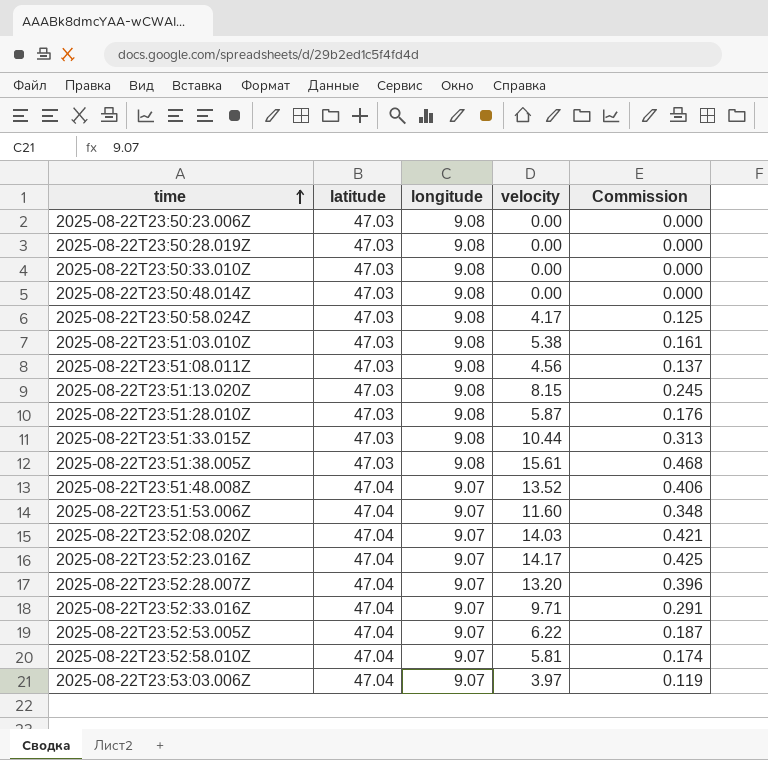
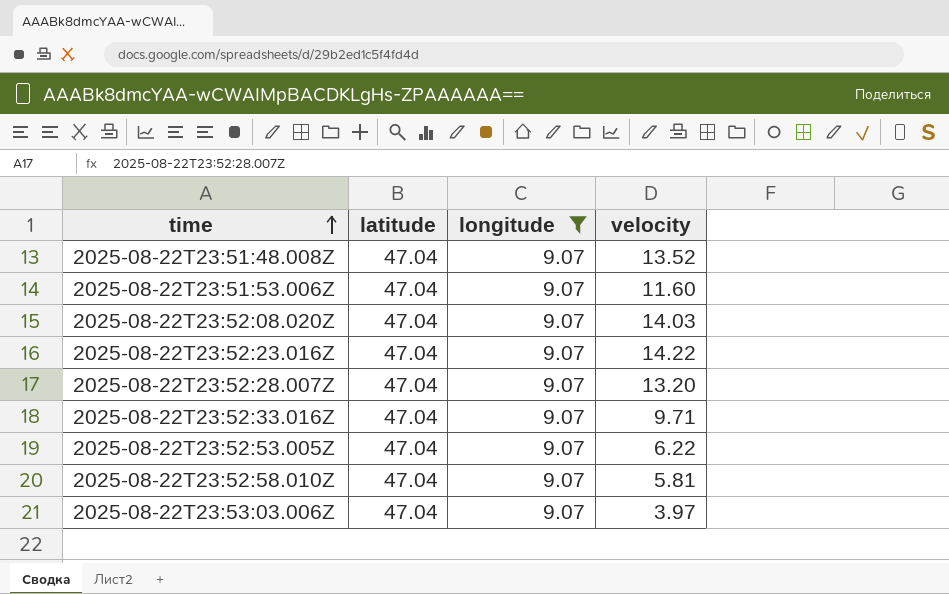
filter: none -> longitude = 9.07
column Commission | formula: [velocity] * 0.03 -> none
2025-08-22T23:52:23.016Z | velocity: 14.17 -> 14.22

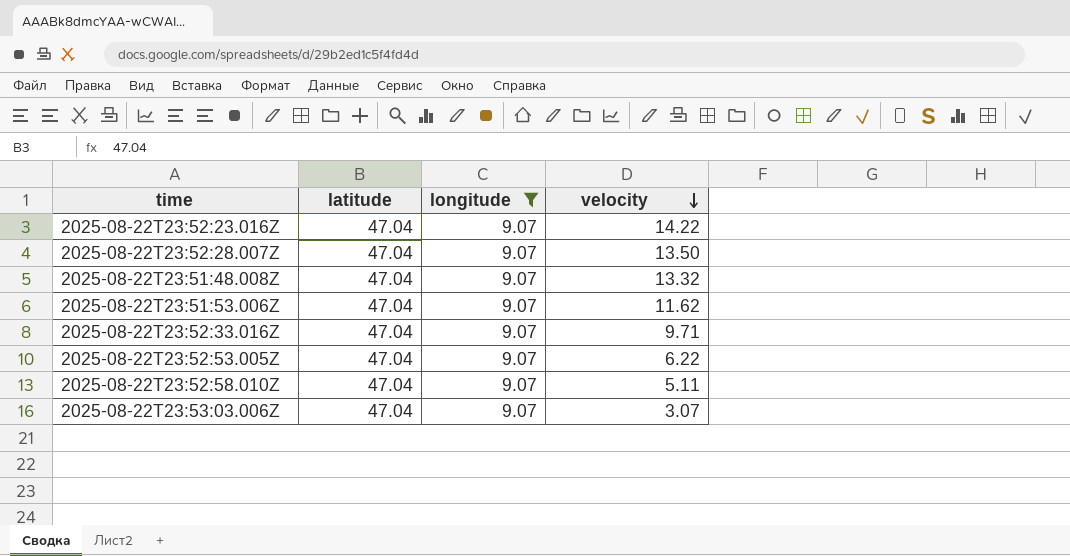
row order: time ascending -> velocity descending
row 2025-08-22T23:52:08.020Z: 47.04 | 9.07 | 14.03 -> none
2025-08-22T23:52:28.007Z | velocity: 13.20 -> 13.50
2025-08-22T23:51:48.008Z | velocity: 13.52 -> 13.32
2025-08-22T23:51:53.006Z | velocity: 11.60 -> 11.62
2025-08-22T23:52:58.010Z | velocity: 5.81 -> 5.11
2025-08-22T23:53:03.006Z | velocity: 3.97 -> 3.07

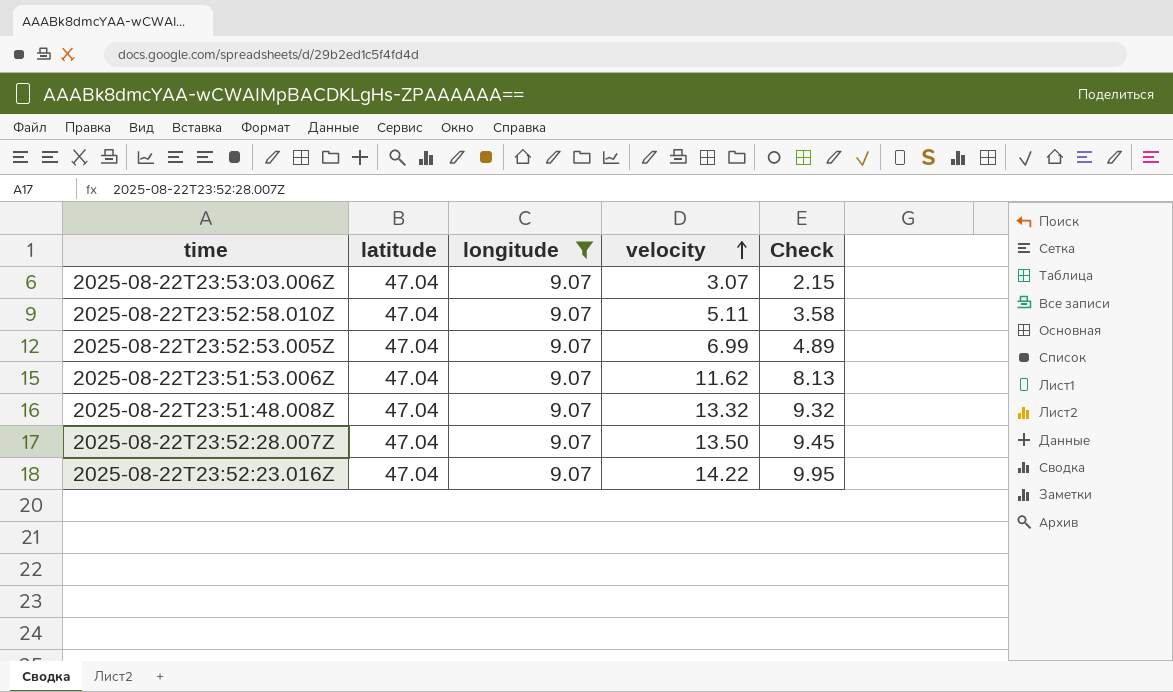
row order: velocity descending -> velocity ascending
column Check | formula: none -> [velocity] * 0.7
row 2025-08-22T23:52:33.016Z: 47.04 | 9.07 | 9.71 -> none
2025-08-22T23:52:53.005Z | velocity: 6.22 -> 6.99

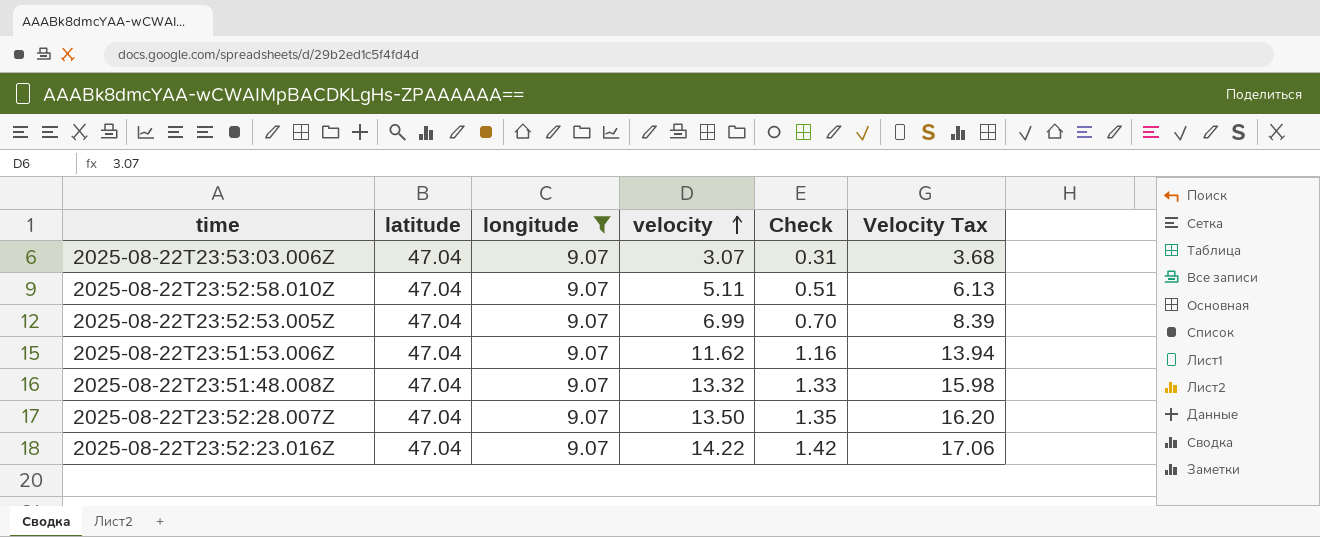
column Check | formula: [velocity] * 0.7 -> [velocity] * 0.1
column Velocity Tax | formula: none -> [velocity] * 1.2

